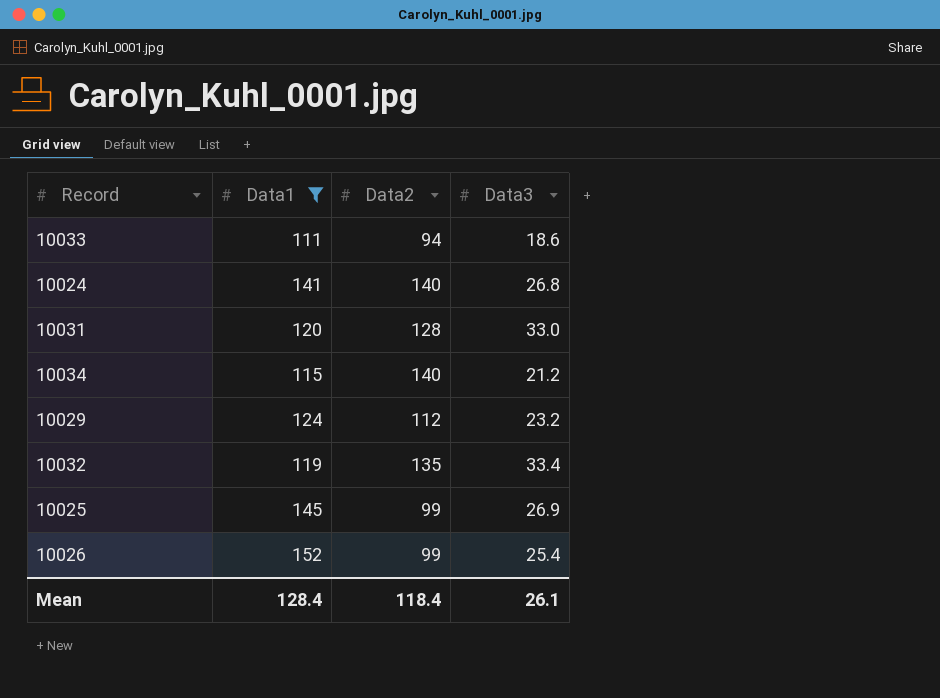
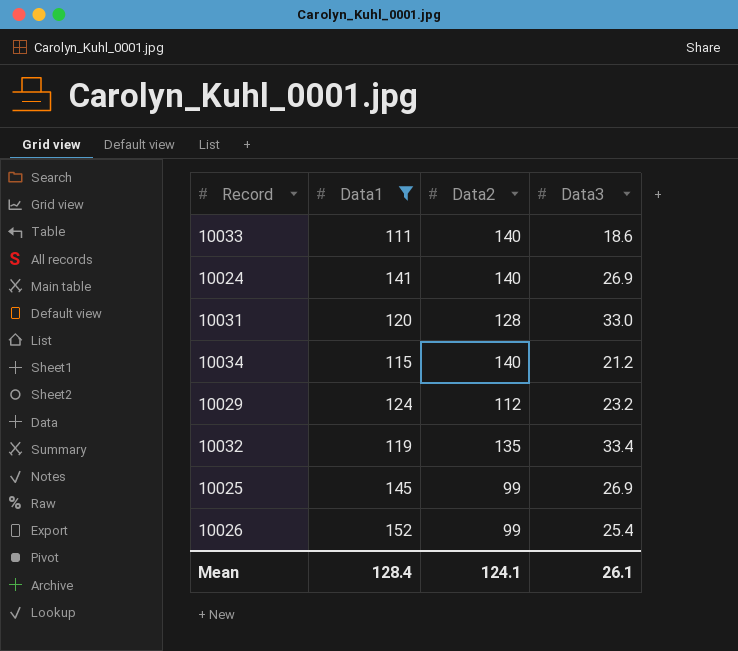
10033 | Data2: 94 -> 140
10024 | Data3: 26.8 -> 26.9
Mean | Data2: 118.4 -> 124.1

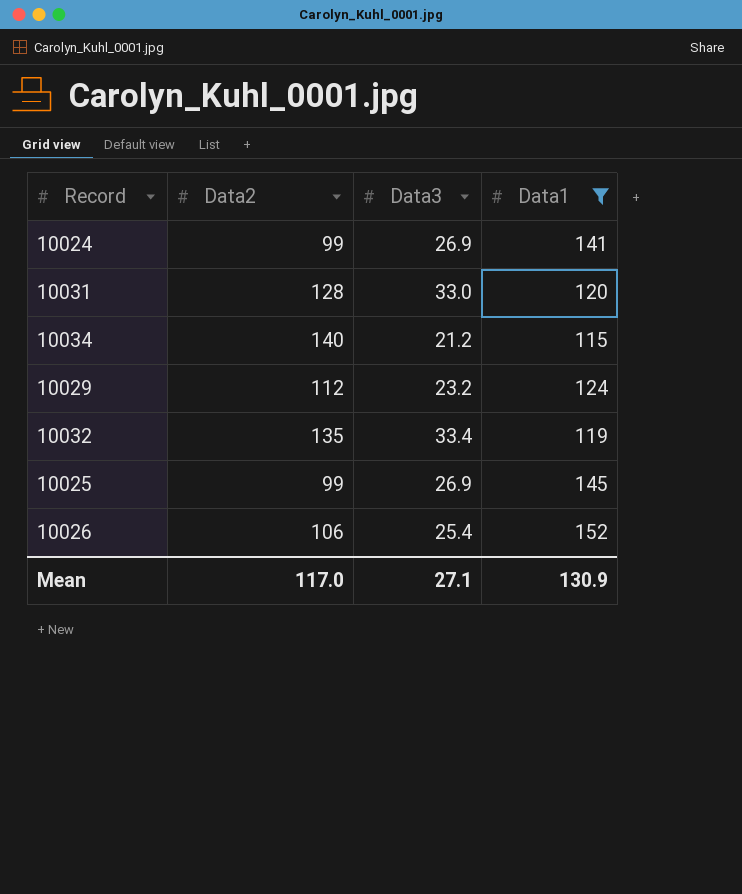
column Data1 | position: 2 -> 4
row 10033: 111 | 140 | 18.6 -> none
10024 | Data2: 140 -> 99
10026 | Data2: 99 -> 106
Mean | Data2: 124.1 -> 117.0
Mean | Data3: 26.1 -> 27.1
Mean | Data1: 128.4 -> 130.9

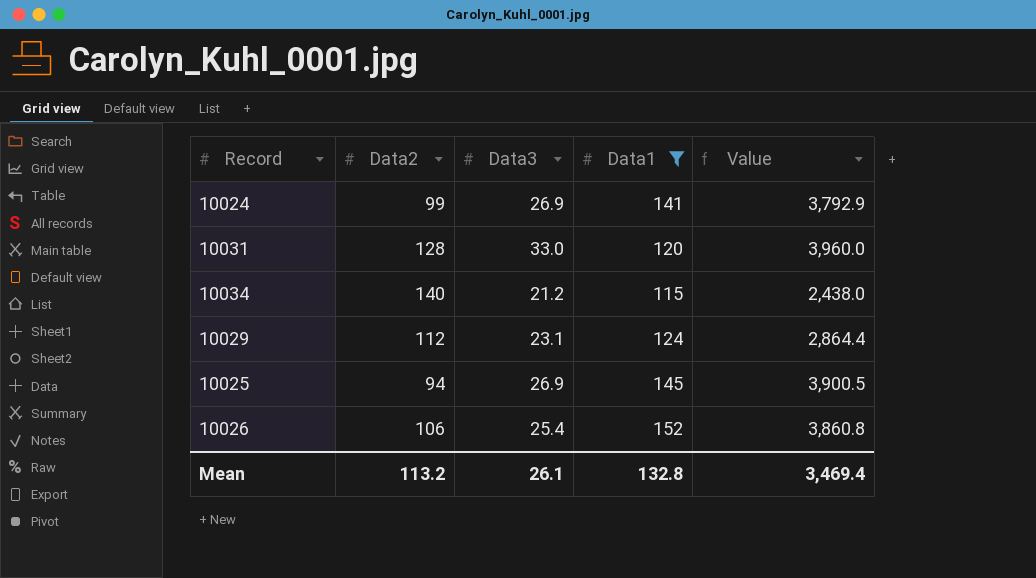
column Value | formula: none -> [Data3] * [Data1]
row 10032: 135 | 33.4 | 119 -> none
10029 | Data3: 23.2 -> 23.1
10025 | Data2: 99 -> 94
Mean | Data2: 117.0 -> 113.2
Mean | Data3: 27.1 -> 26.1
Mean | Data1: 130.9 -> 132.8

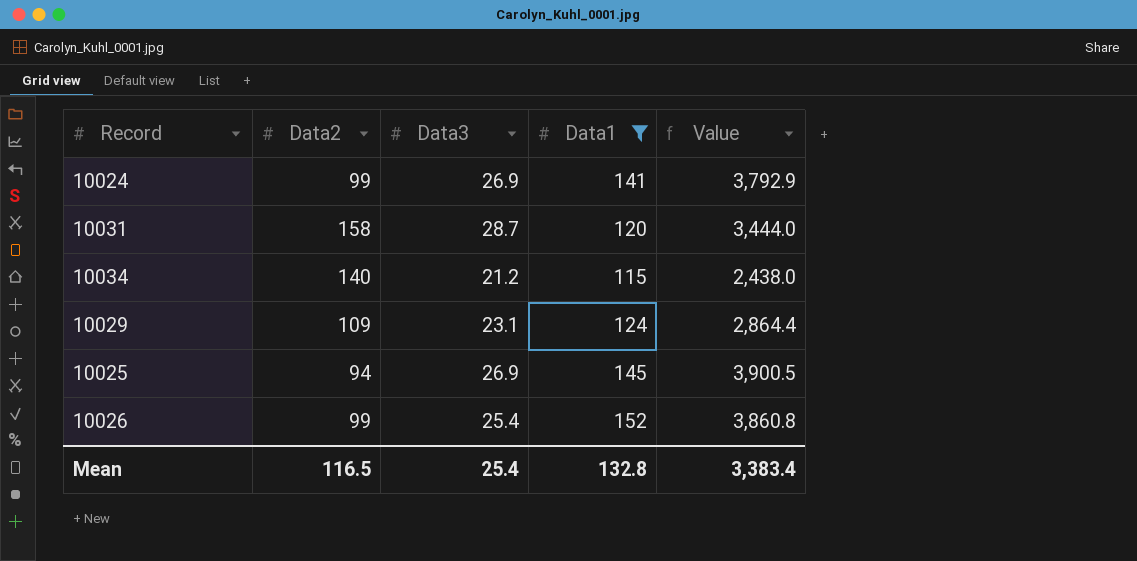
10031 | Data2: 128 -> 158
10031 | Data3: 33.0 -> 28.7
10031 | Value: 3,960.0 -> 3,444.0
10029 | Data2: 112 -> 109
10026 | Data2: 106 -> 99
Mean | Data2: 113.2 -> 116.5
Mean | Data3: 26.1 -> 25.4
Mean | Value: 3,469.4 -> 3,383.4

